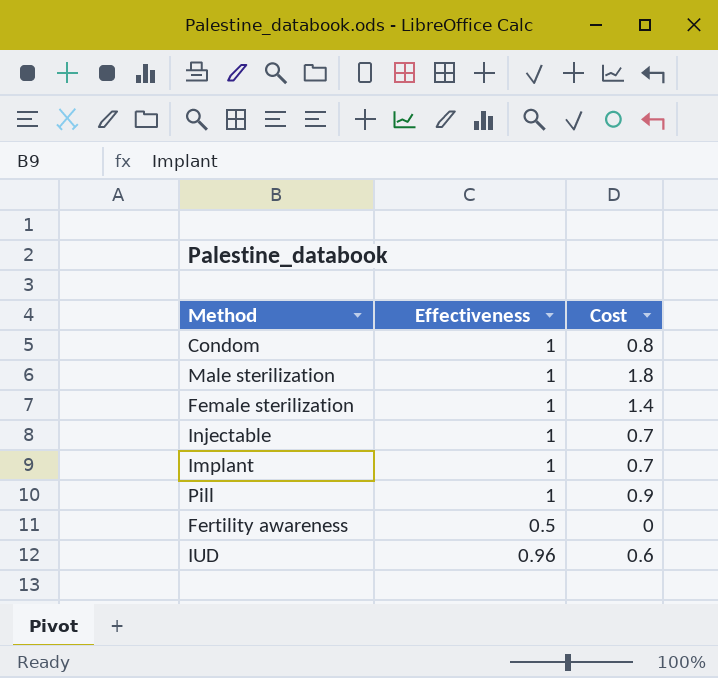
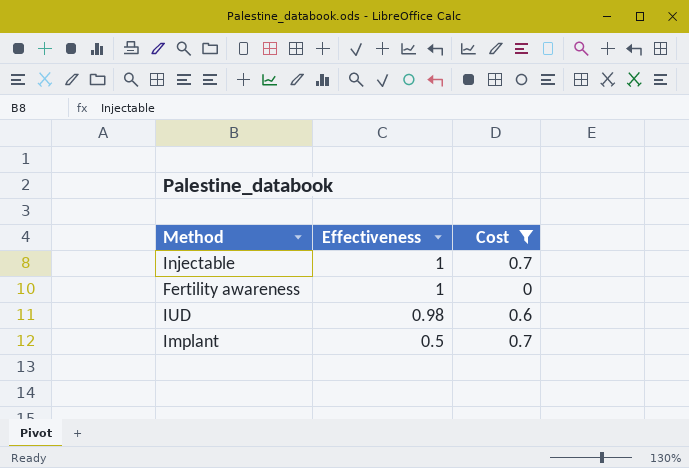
filter: none -> Cost <= 0.7
row order: none -> Effectiveness descending
Fertility awareness | Effectiveness: 0.5 -> 1
IUD | Effectiveness: 0.96 -> 0.98
Implant | Effectiveness: 1 -> 0.5

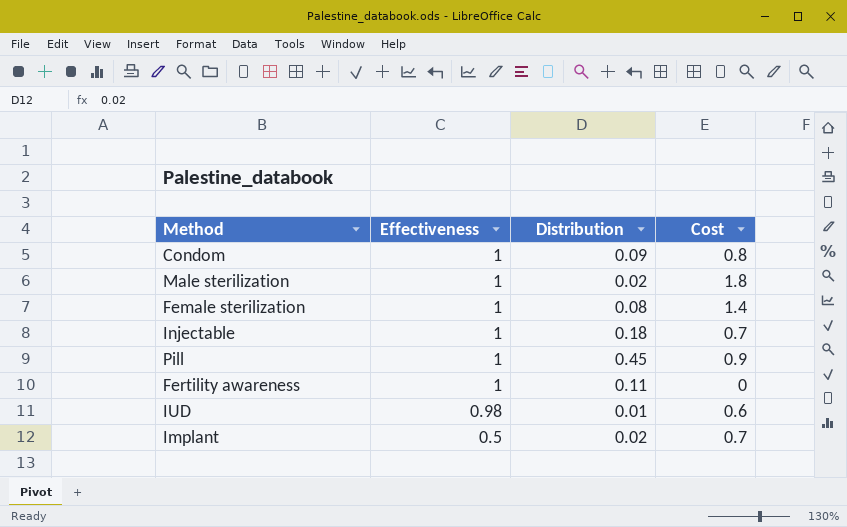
filter: Cost <= 0.7 -> none
column Distribution | position: none -> 3

